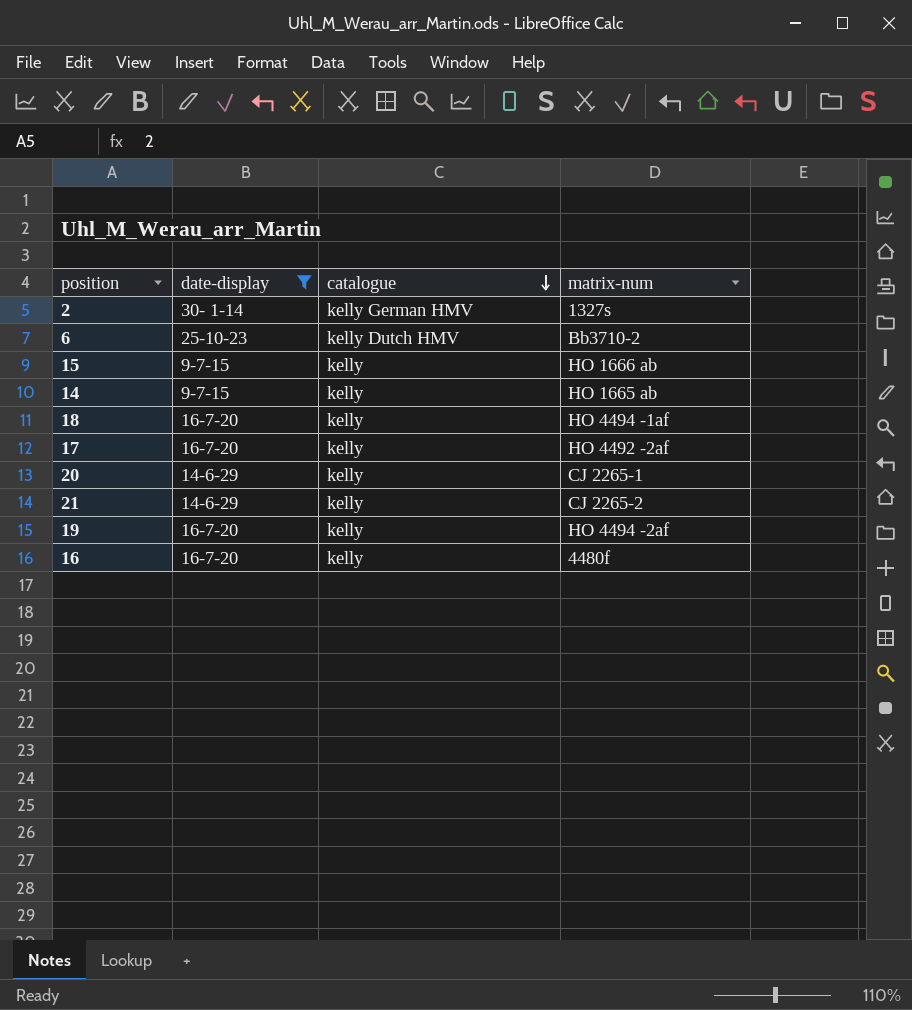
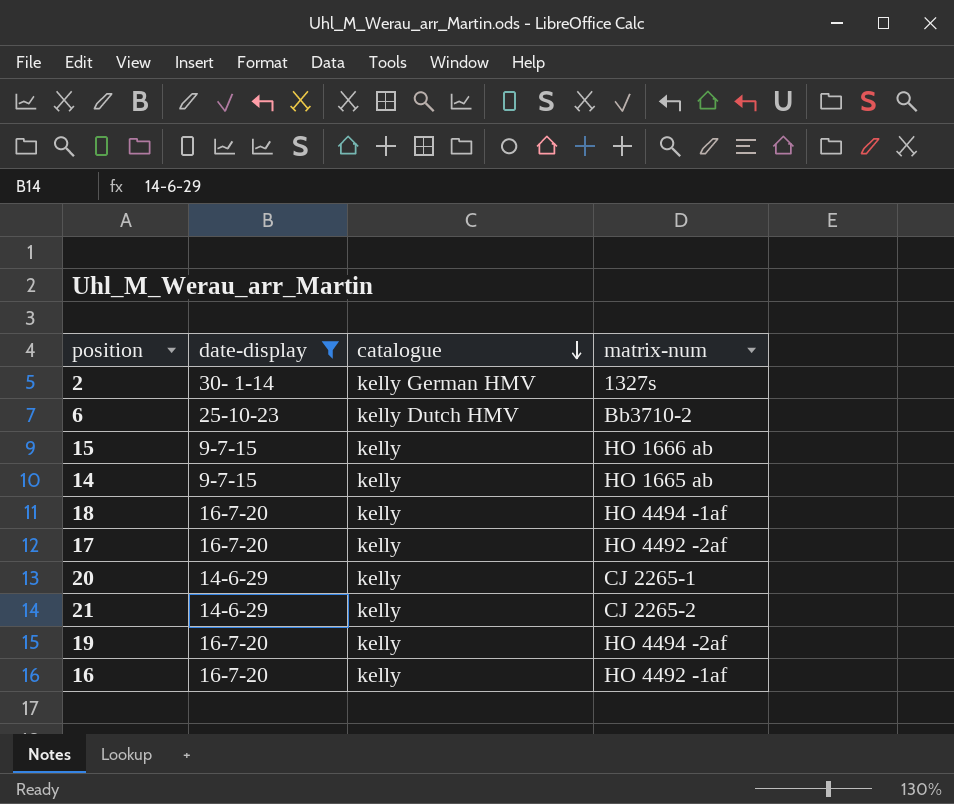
16 | matrix-num: 4480f -> HO 4492 -1af

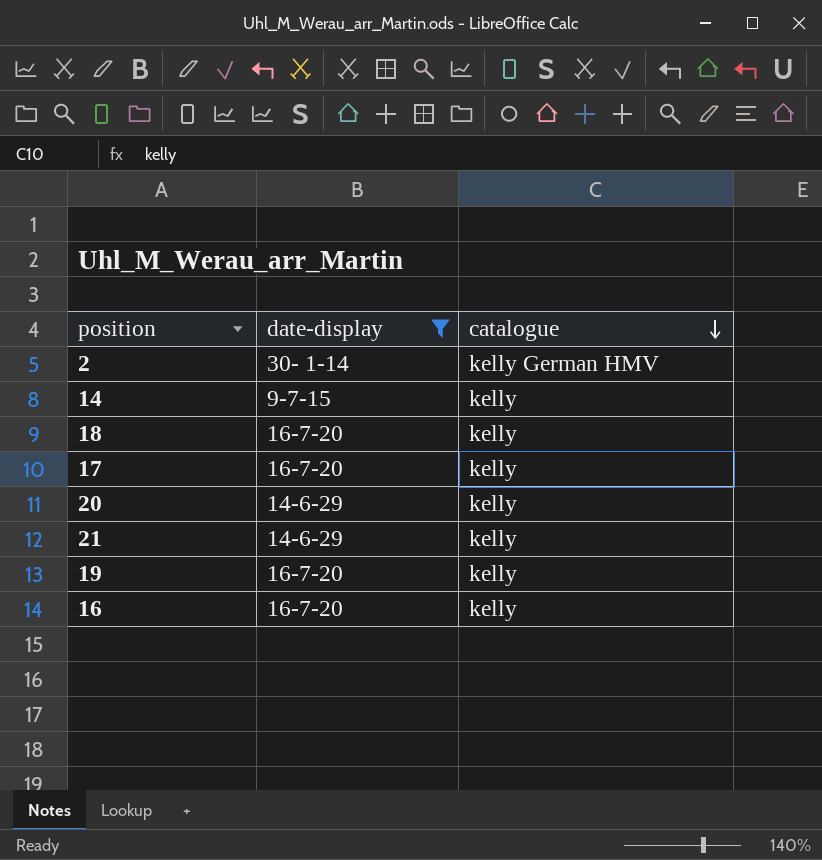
column matrix-num | position: 4 -> none
row 6: 25-10-23 | kelly Dutch HMV | Bb3710-2 -> none
row 15: 9-7-15 | kelly | HO 1666 ab -> none

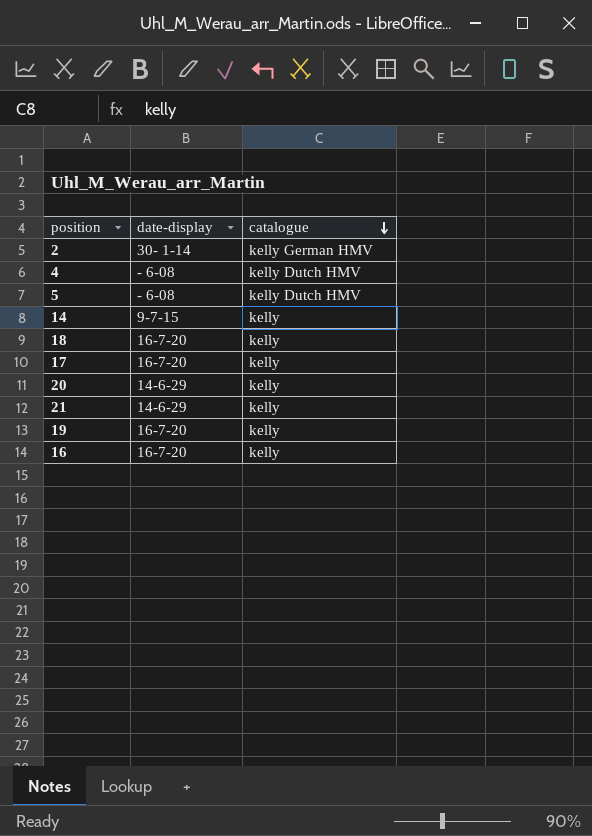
filter: date-display != - 6-08 -> none

